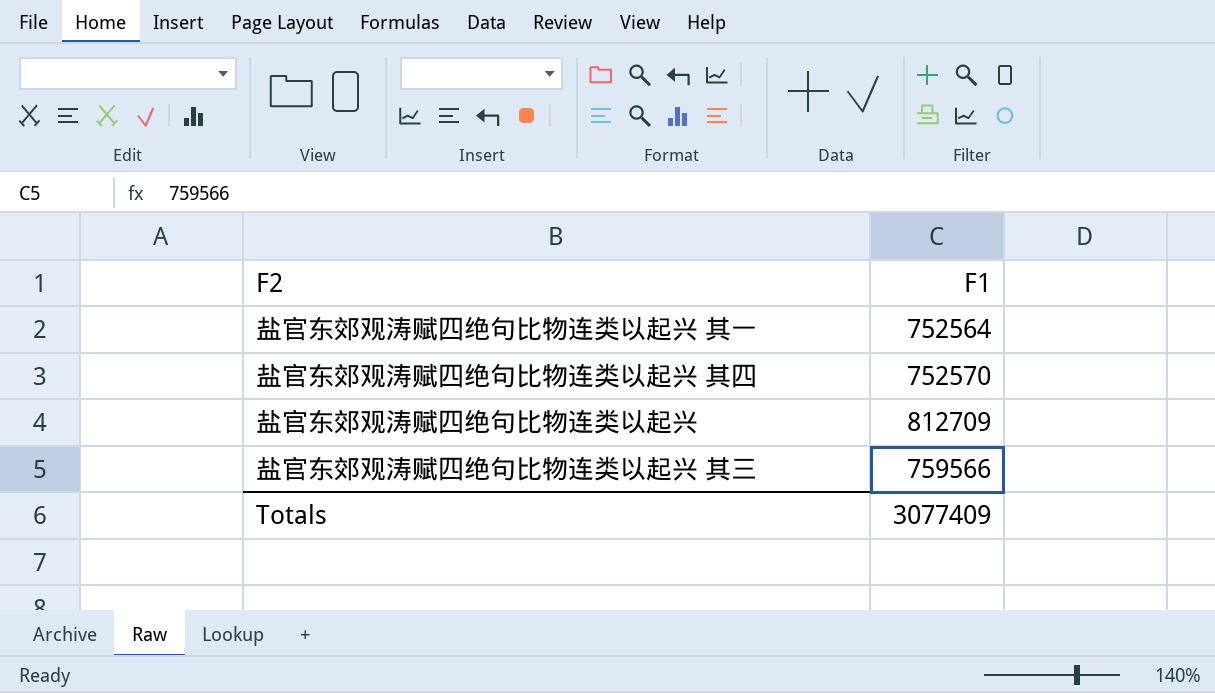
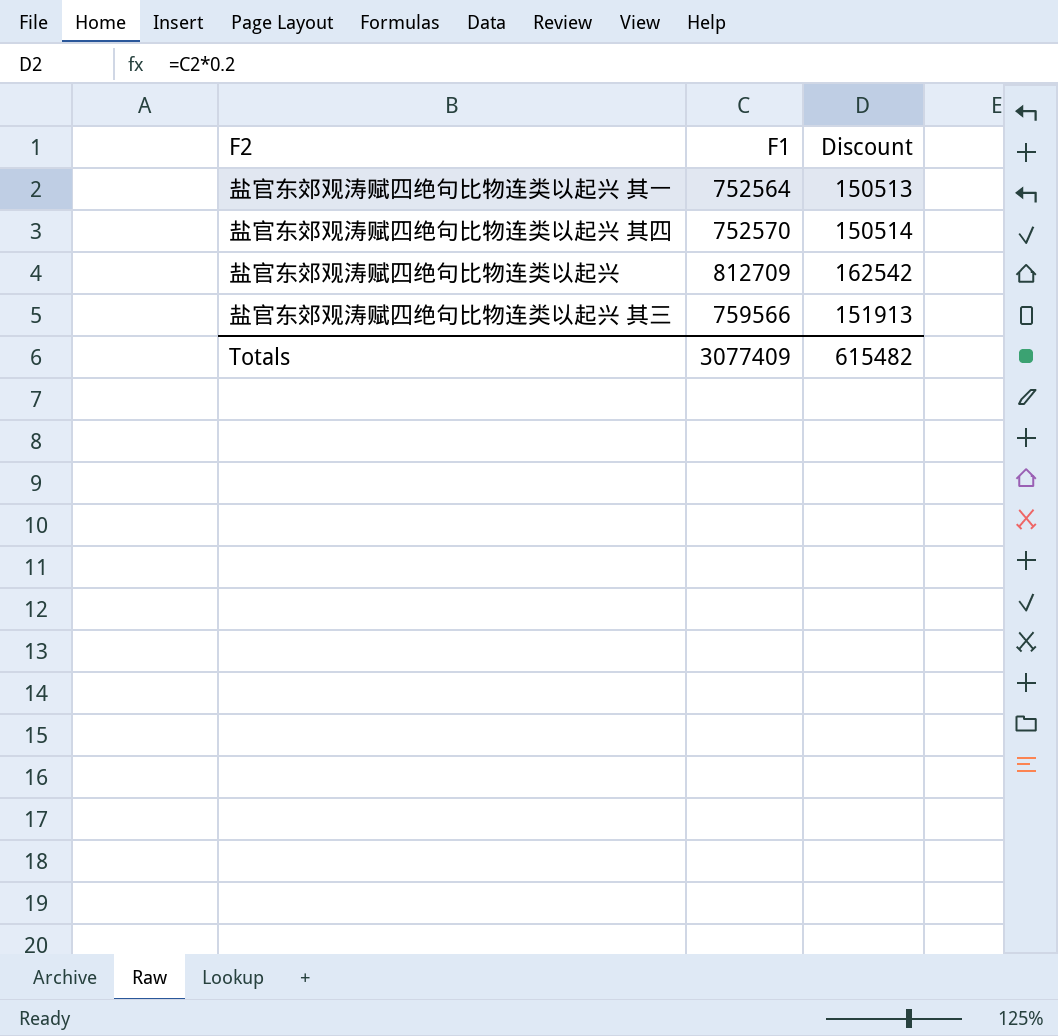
column Discount | formula: none -> [F1] * 0.2

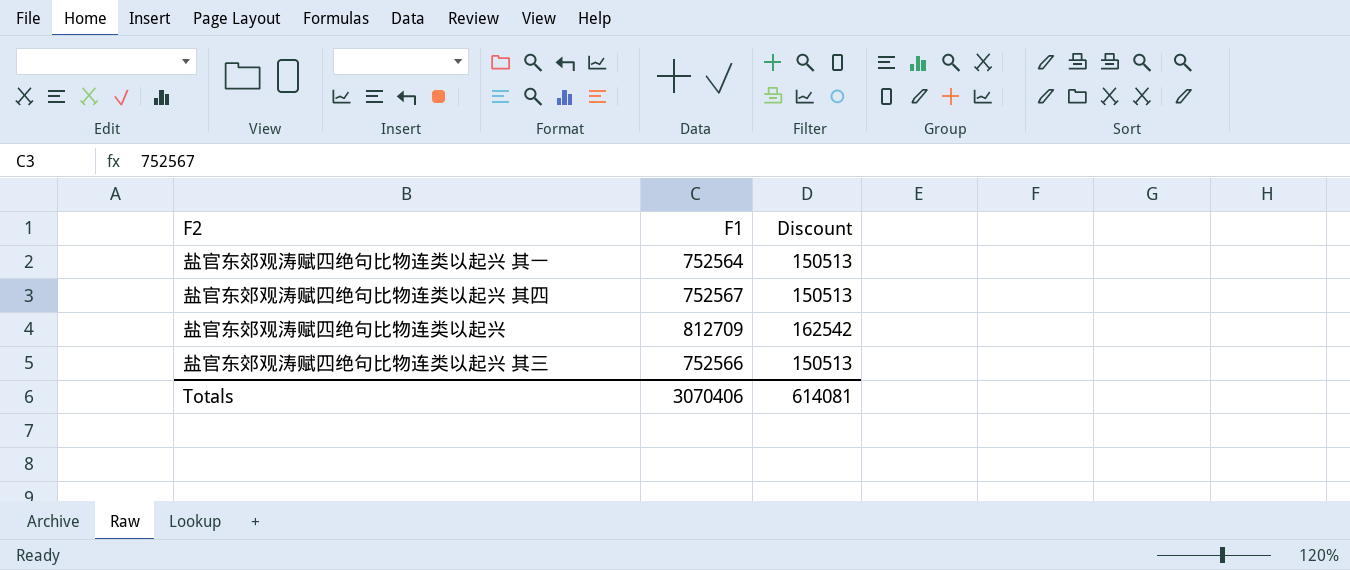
盐官东郊观涛赋四绝句比物连类以起兴 其四 | F1: 752570 -> 752567
盐官东郊观涛赋四绝句比物连类以起兴 其四 | Discount: 150514 -> 150513
盐官东郊观涛赋四绝句比物连类以起兴 其三 | F1: 759566 -> 752566
盐官东郊观涛赋四绝句比物连类以起兴 其三 | Discount: 151913 -> 150513
Totals | F1: 3077409 -> 3070406
Totals | Discount: 615482 -> 614081

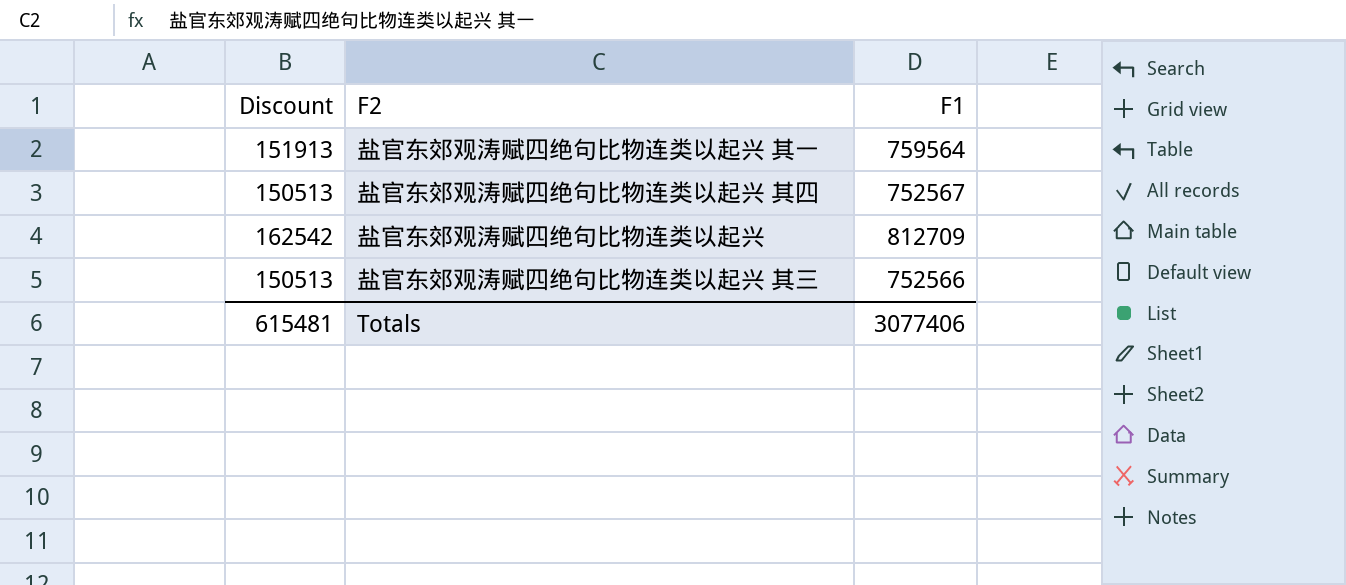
column Discount | position: 3 -> 1
盐官东郊观涛赋四绝句比物连类以起兴 其一 | Discount: 150513 -> 151913
盐官东郊观涛赋四绝句比物连类以起兴 其一 | F1: 752564 -> 759564
Totals | Discount: 614081 -> 615481
Totals | F1: 3070406 -> 3077406

